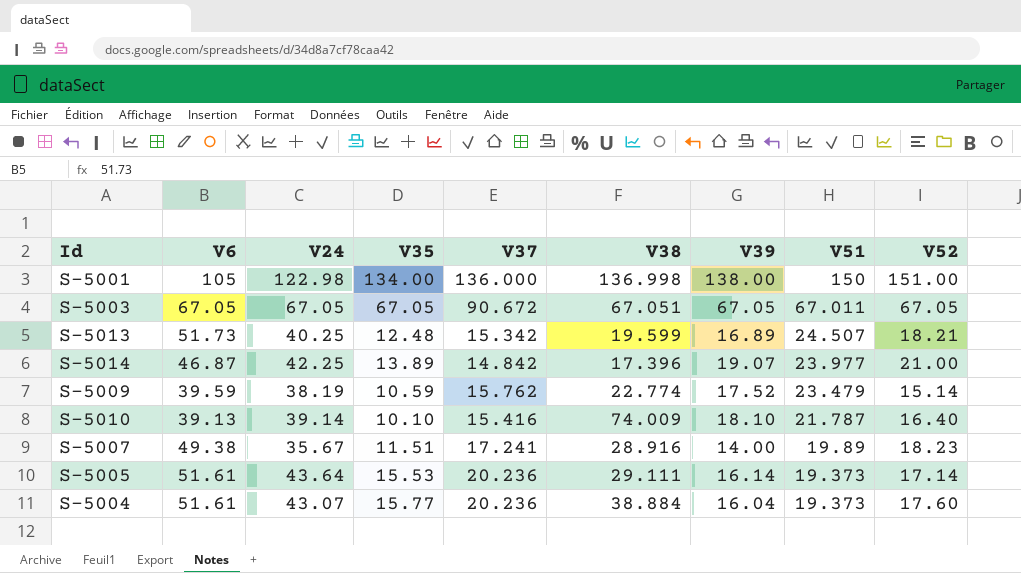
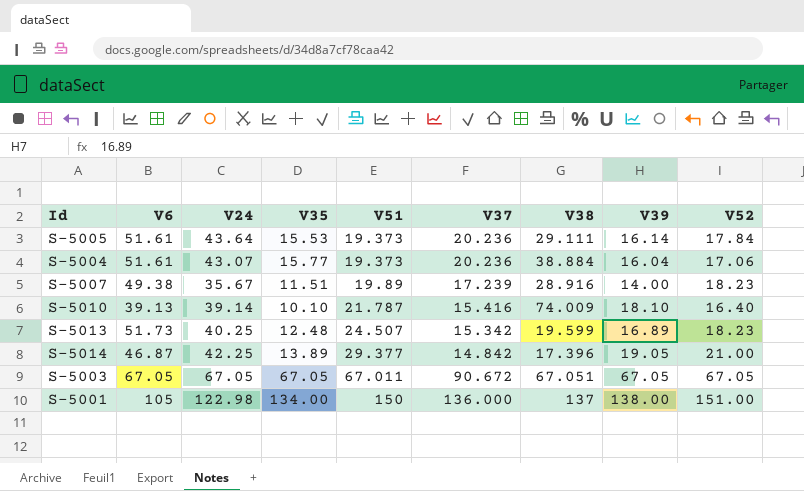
row order: V51 descending -> V51 ascending
column V51 | position: 8 -> 5
row S-5009: 39.59 | 38.19 | 10.59 | 15.762 | 22.774 | 17.52 | 23.479 | 15.14 -> none
S-5005 | V52: 17.14 -> 17.84
S-5004 | V52: 17.60 -> 17.06
S-5007 | V37: 17.241 -> 17.239
S-5013 | V52: 18.21 -> 18.23
S-5014 | V51: 23.977 -> 29.377
S-5014 | V39: 19.07 -> 19.05
S-5001 | V38: 136.998 -> 137

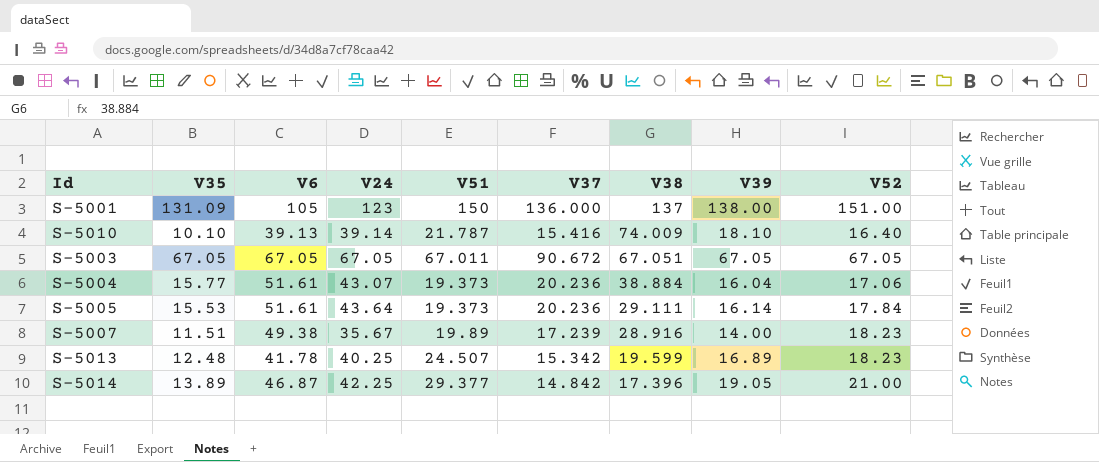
row order: V51 ascending -> V38 descending
column V35 | position: 4 -> 2
S-5001 | V35: 134.00 -> 131.09
S-5001 | V24: 122.98 -> 123
S-5013 | V6: 51.73 -> 41.78

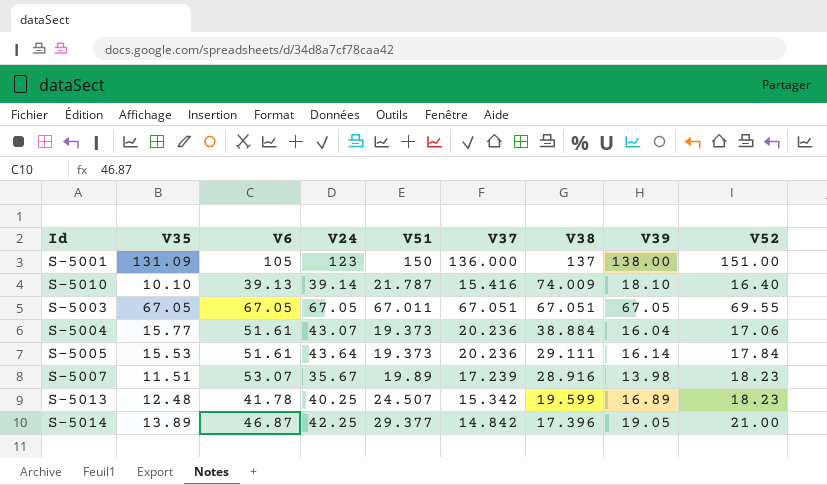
S-5003 | V37: 90.672 -> 67.051
S-5003 | V52: 67.05 -> 69.55
S-5007 | V6: 49.38 -> 53.07
S-5007 | V39: 14.00 -> 13.98

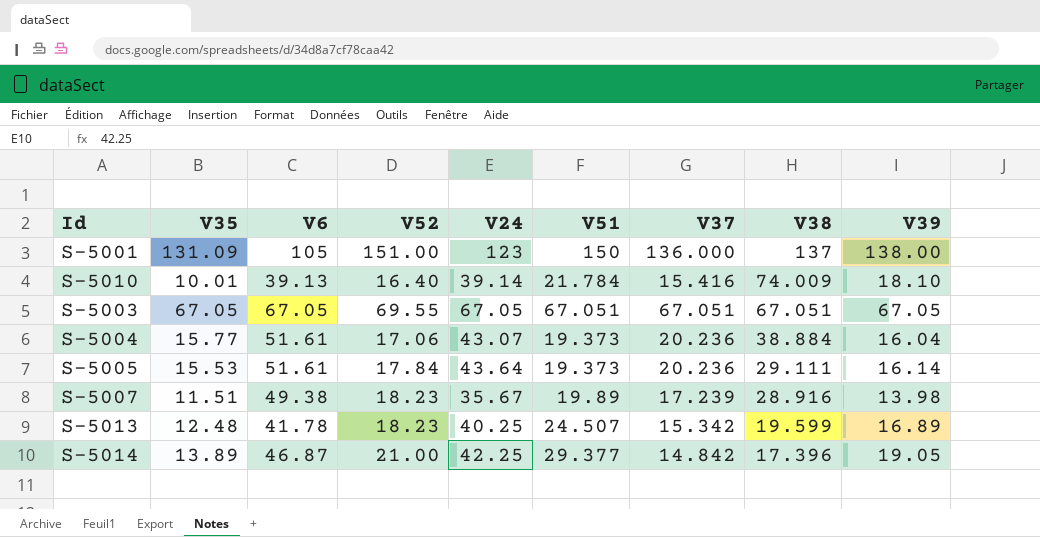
column V52 | position: 9 -> 4
S-5010 | V35: 10.10 -> 10.01
S-5010 | V51: 21.787 -> 21.784
S-5003 | V51: 67.011 -> 67.051
S-5007 | V6: 53.07 -> 49.38

